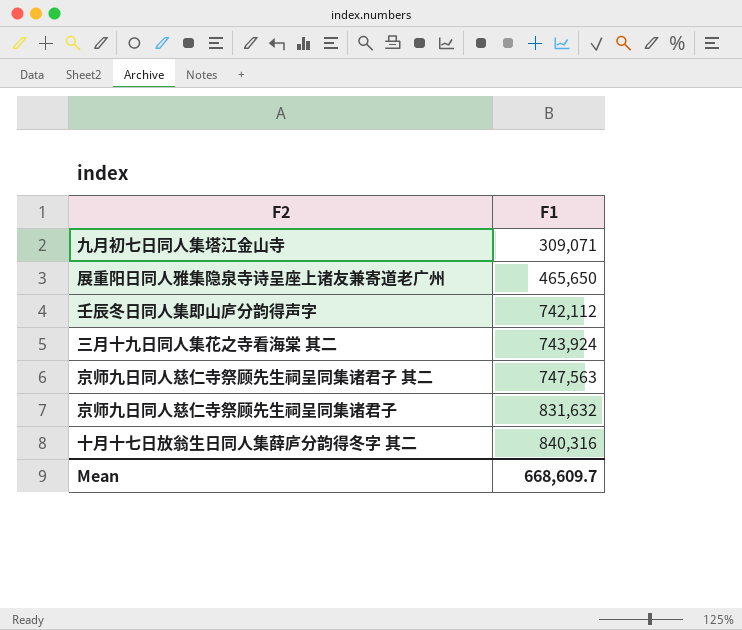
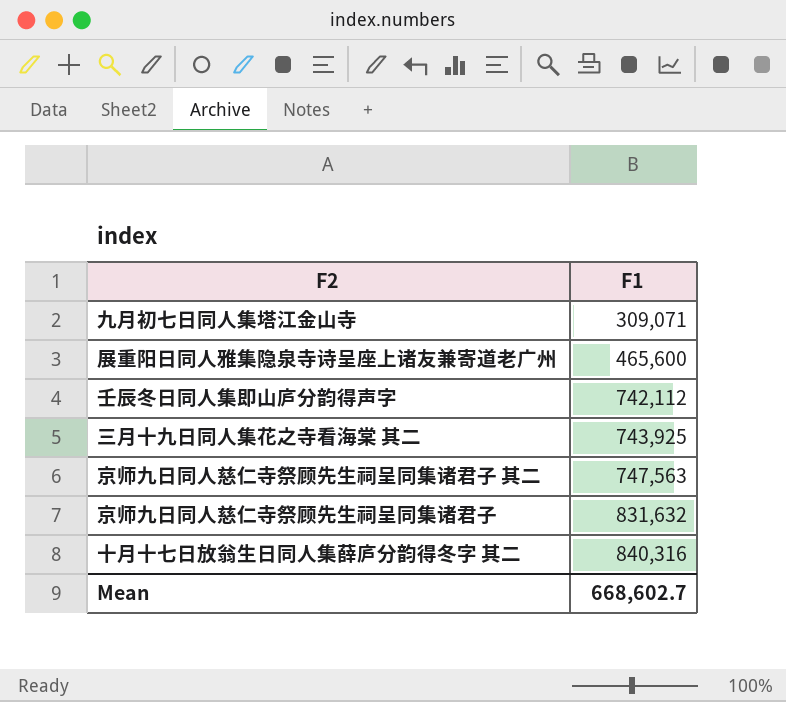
展重阳日同人雅集隐泉寺诗呈座上诸友兼寄道老广州 | F1: 465,650 -> 465,600
三月十九日同人集花之寺看海棠 其二 | F1: 743,924 -> 743,925
Mean | F1: 668,609.7 -> 668,602.7

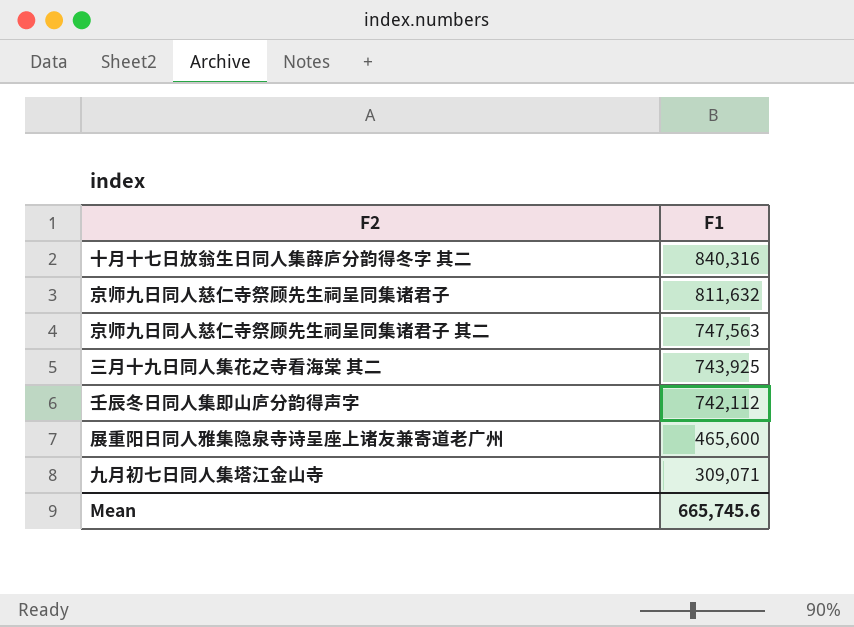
row order: F1 ascending -> F1 descending
京师九日同人慈仁寺祭顾先生祠呈同集诸君子 | F1: 831,632 -> 811,632
Mean | F1: 668,602.7 -> 665,745.6

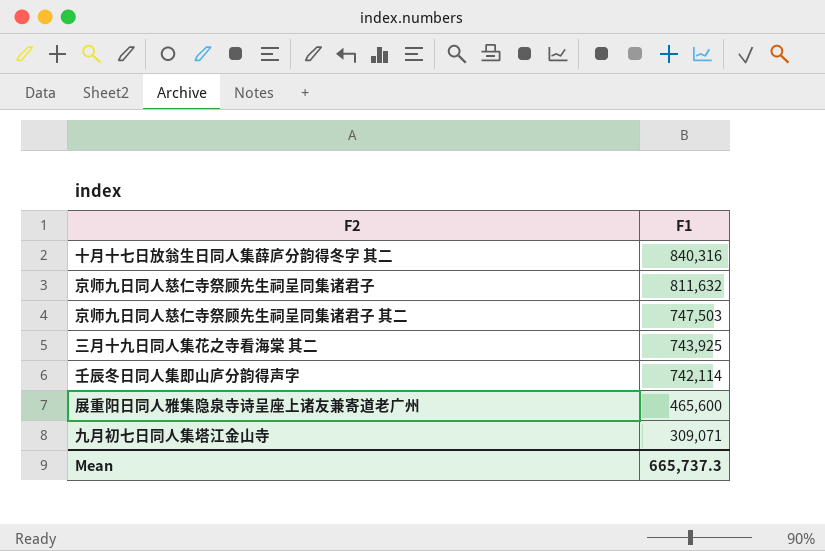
京师九日同人慈仁寺祭顾先生祠呈同集诸君子 其二 | F1: 747,563 -> 747,503
壬辰冬日同人集即山庐分韵得声字 | F1: 742,112 -> 742,114
Mean | F1: 665,745.6 -> 665,737.3

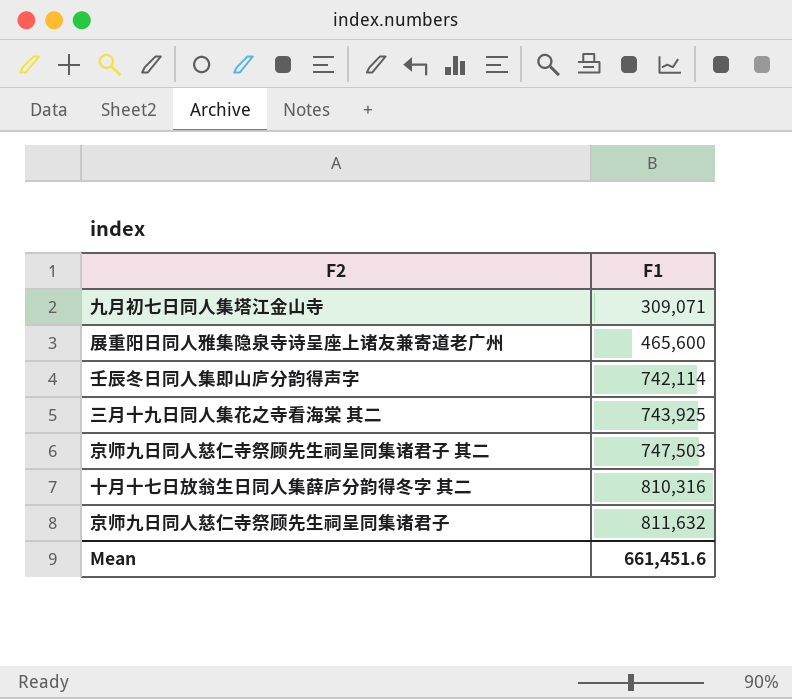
row order: F1 descending -> F1 ascending
十月十七日放翁生日同人集薛庐分韵得冬字 其二 | F1: 840,316 -> 810,316
Mean | F1: 665,737.3 -> 661,451.6

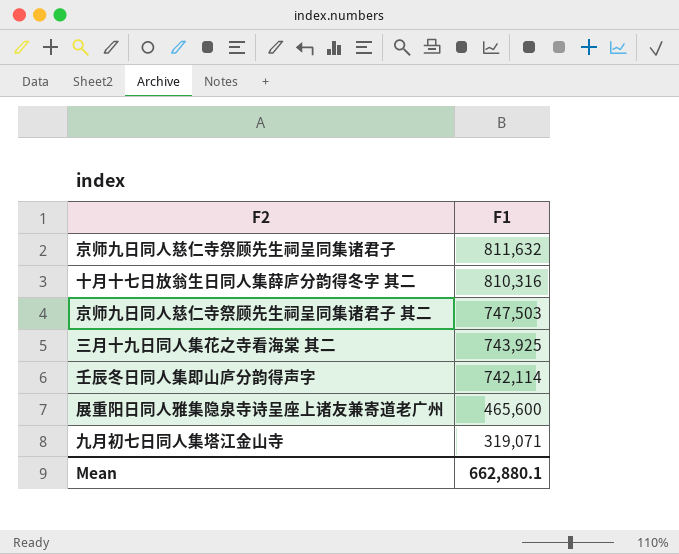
row order: F1 ascending -> F1 descending
九月初七日同人集塔江金山寺 | F1: 309,071 -> 319,071
Mean | F1: 661,451.6 -> 662,880.1

